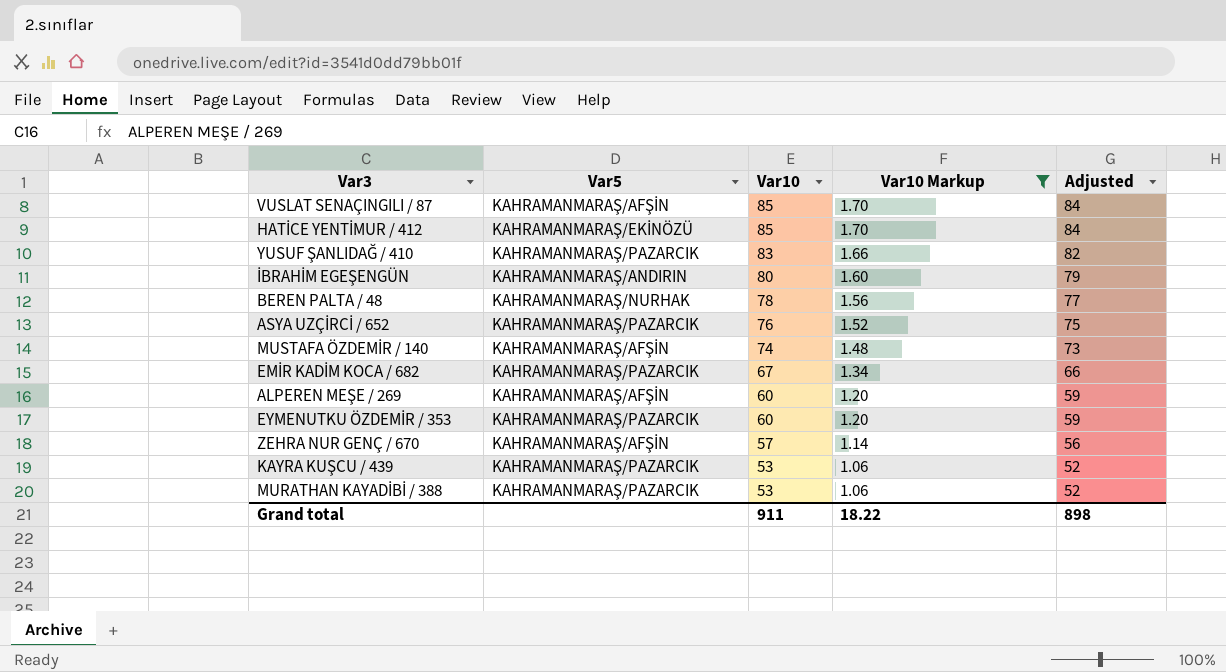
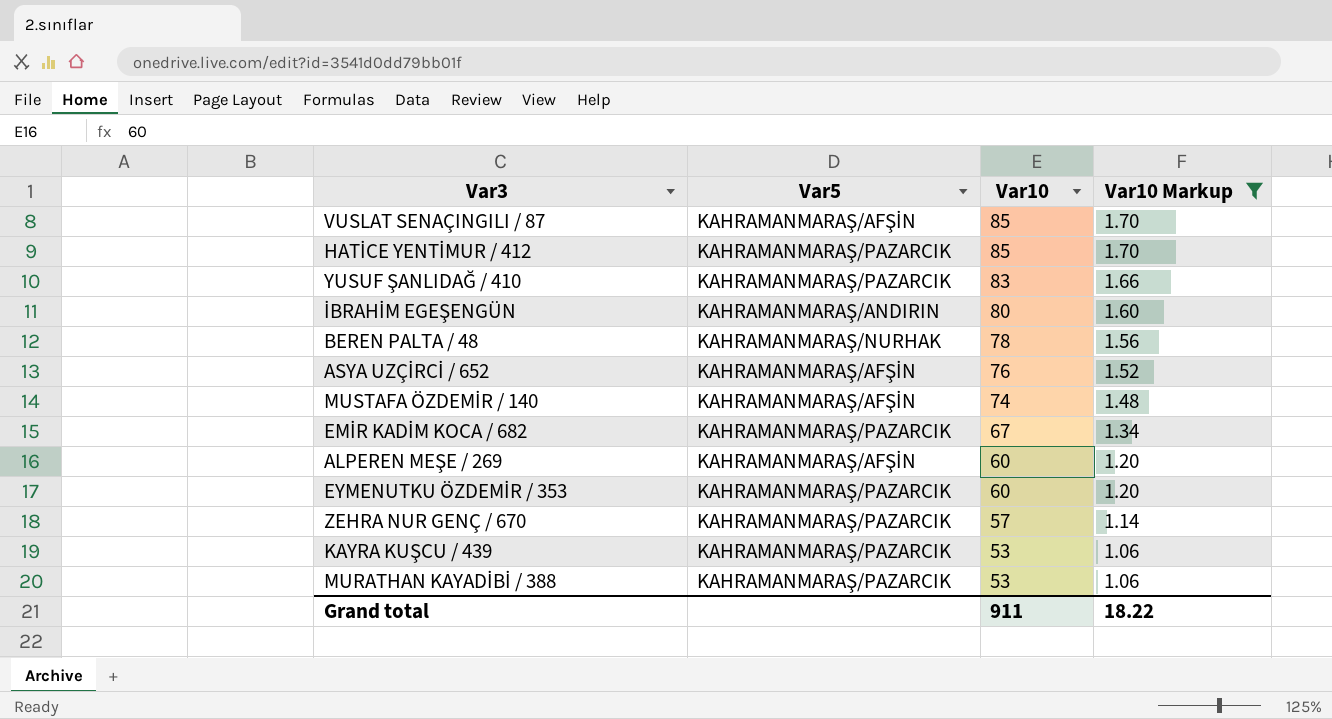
column Adjusted | formula: [Var10] - 1 -> none
HATİCE YENTİMUR / 412 | Var5: KAHRAMANMARAŞ/EKİNÖZÜ -> KAHRAMANMARAŞ/PAZARCIK
ASYA UZÇİRCİ / 652 | Var5: KAHRAMANMARAŞ/PAZARCIK -> KAHRAMANMARAŞ/AFŞİN
ZEHRA NUR GENÇ / 670 | Var5: KAHRAMANMARAŞ/AFŞİN -> KAHRAMANMARAŞ/PAZARCIK

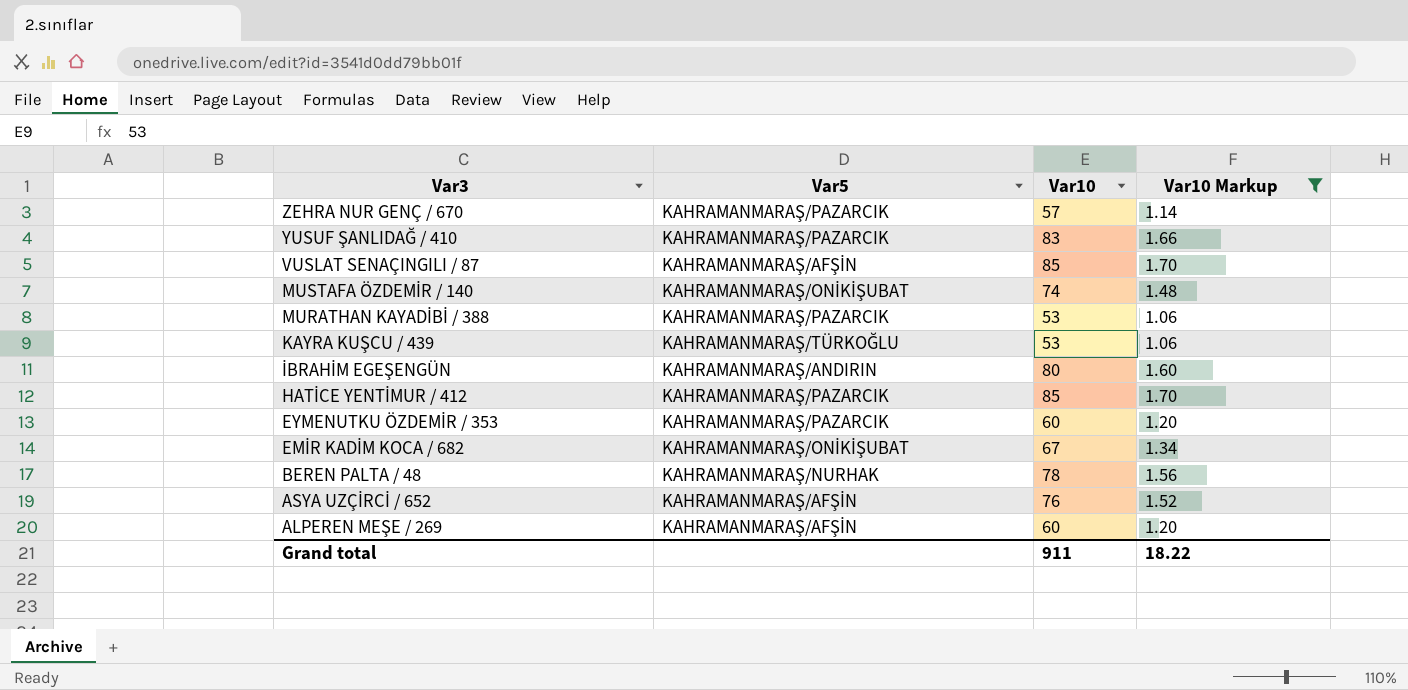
row order: Var10 descending -> Var3 descending
MUSTAFA ÖZDEMİR / 140 | Var5: KAHRAMANMARAŞ/AFŞİN -> KAHRAMANMARAŞ/ONİKİŞUBAT
KAYRA KUŞCU / 439 | Var5: KAHRAMANMARAŞ/PAZARCIK -> KAHRAMANMARAŞ/TÜRKOĞLU
EMİR KADİM KOCA / 682 | Var5: KAHRAMANMARAŞ/PAZARCIK -> KAHRAMANMARAŞ/ONİKİŞUBAT

